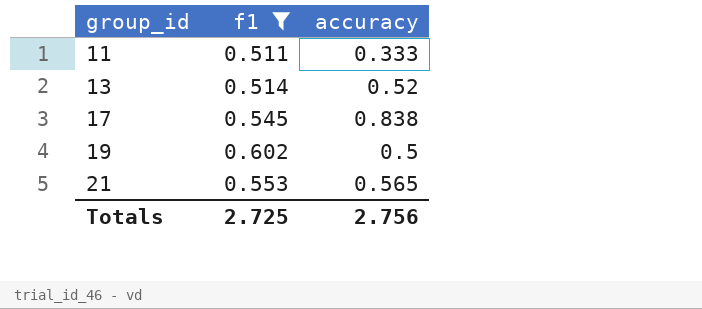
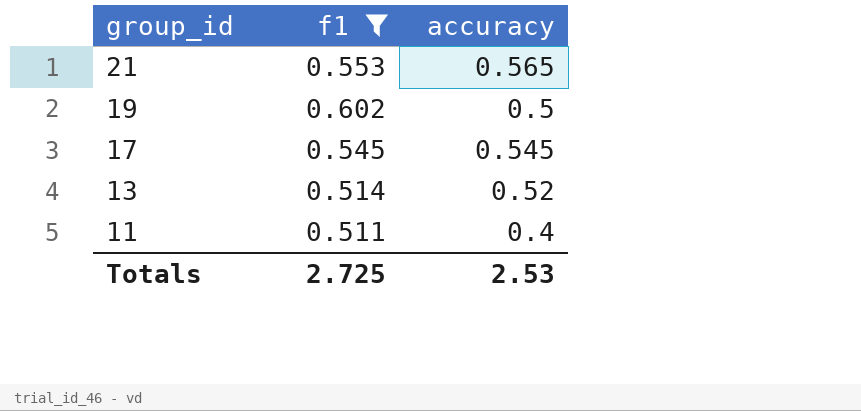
row order: group_id ascending -> group_id descending
17 | accuracy: 0.838 -> 0.545
11 | accuracy: 0.333 -> 0.4
Totals | accuracy: 2.756 -> 2.53

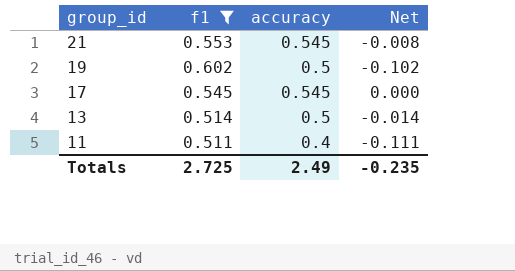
column Net | formula: none -> [accuracy] - [f1]
21 | accuracy: 0.565 -> 0.545
13 | accuracy: 0.52 -> 0.5
Totals | accuracy: 2.53 -> 2.49

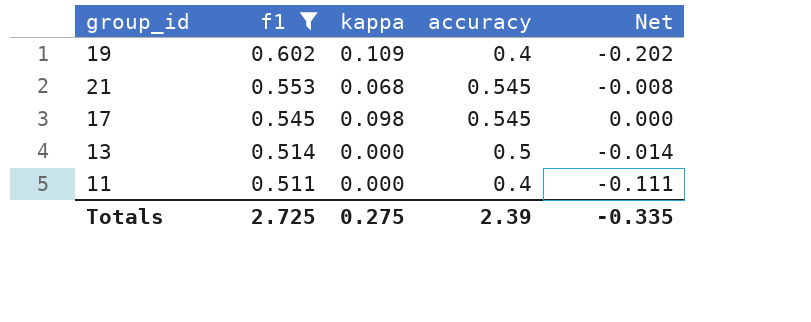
row order: group_id descending -> f1 descending
column kappa | position: none -> 3
19 | accuracy: 0.5 -> 0.4
19 | Net: -0.102 -> -0.202
Totals | accuracy: 2.49 -> 2.39
Totals | Net: -0.235 -> -0.335

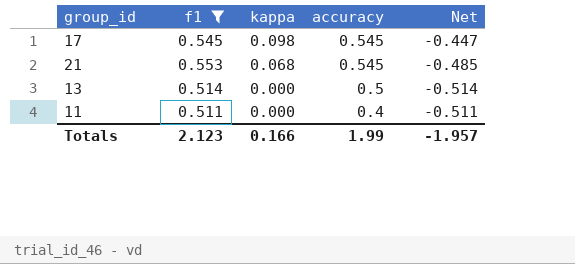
row order: f1 descending -> kappa descending
column Net | formula: [accuracy] - [f1] -> [kappa] - [f1]
row 19: 0.602 | 0.109 | 0.4 | -0.202 -> none
Totals | f1: 2.725 -> 2.123
Totals | kappa: 0.275 -> 0.166
Totals | accuracy: 2.39 -> 1.99
Totals | Net: -0.335 -> -1.957

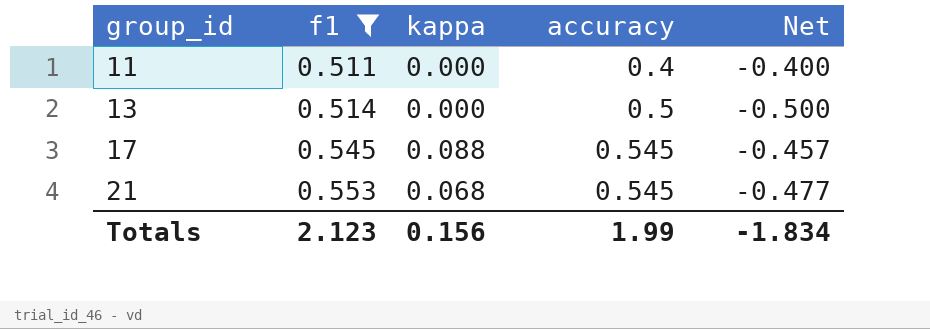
row order: kappa descending -> group_id ascending
column Net | formula: [kappa] - [f1] -> [kappa] - [accuracy]
17 | kappa: 0.098 -> 0.088
Totals | kappa: 0.166 -> 0.156
Totals | Net: -1.957 -> -1.834

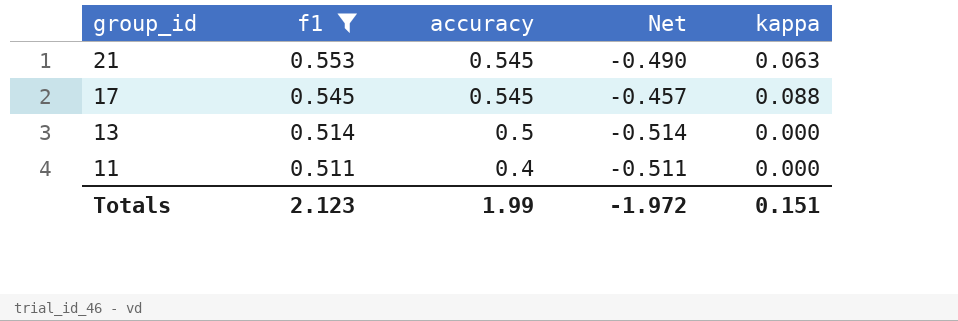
row order: group_id ascending -> group_id descending
column Net | formula: [kappa] - [accuracy] -> [kappa] - [f1]
column kappa | position: 3 -> 5
21 | kappa: 0.068 -> 0.063
Totals | Net: -1.834 -> -1.972
Totals | kappa: 0.156 -> 0.151

